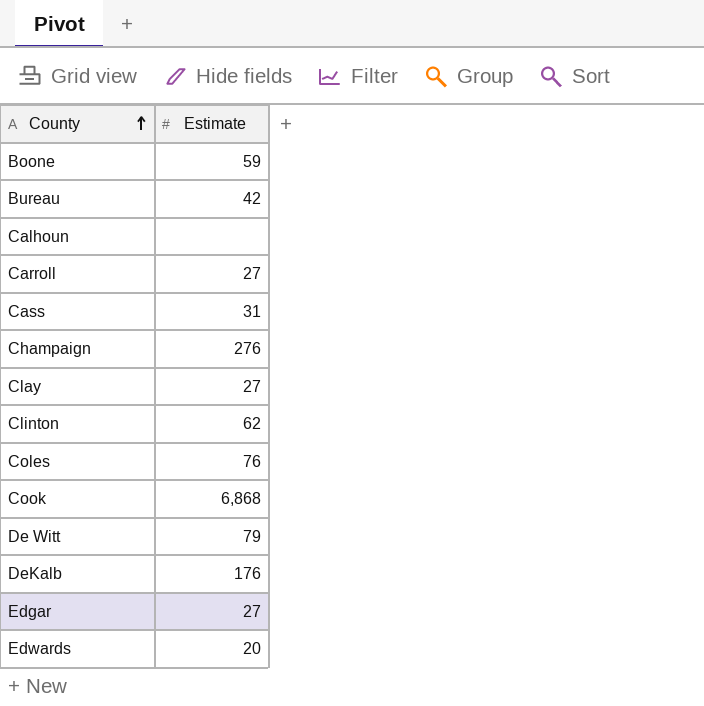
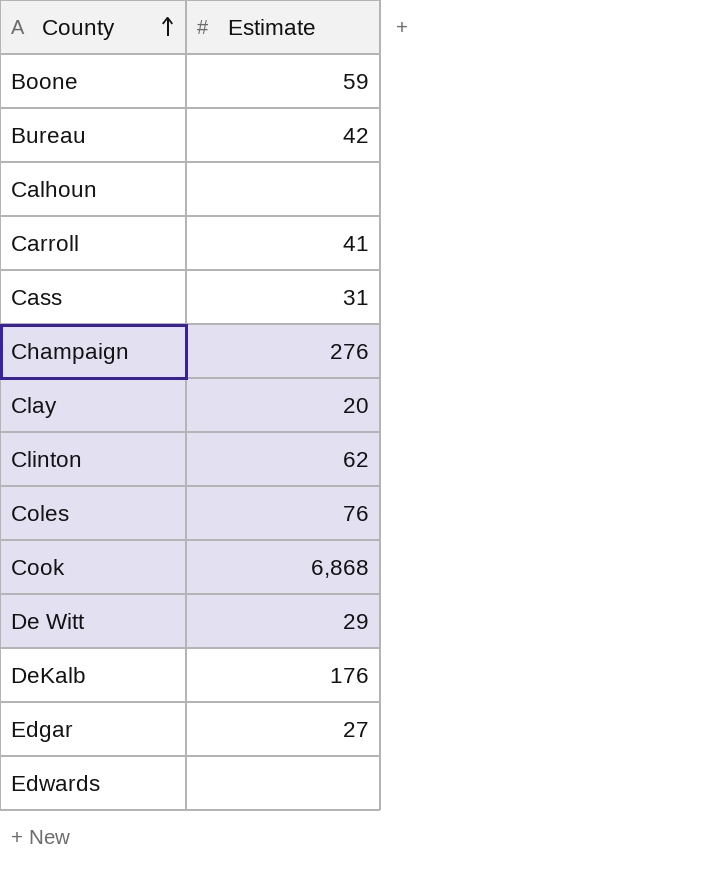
Carroll | Estimate: 27 -> 41
Clay | Estimate: 27 -> 20
De Witt | Estimate: 79 -> 29
Edwards | Estimate: 20 -> none

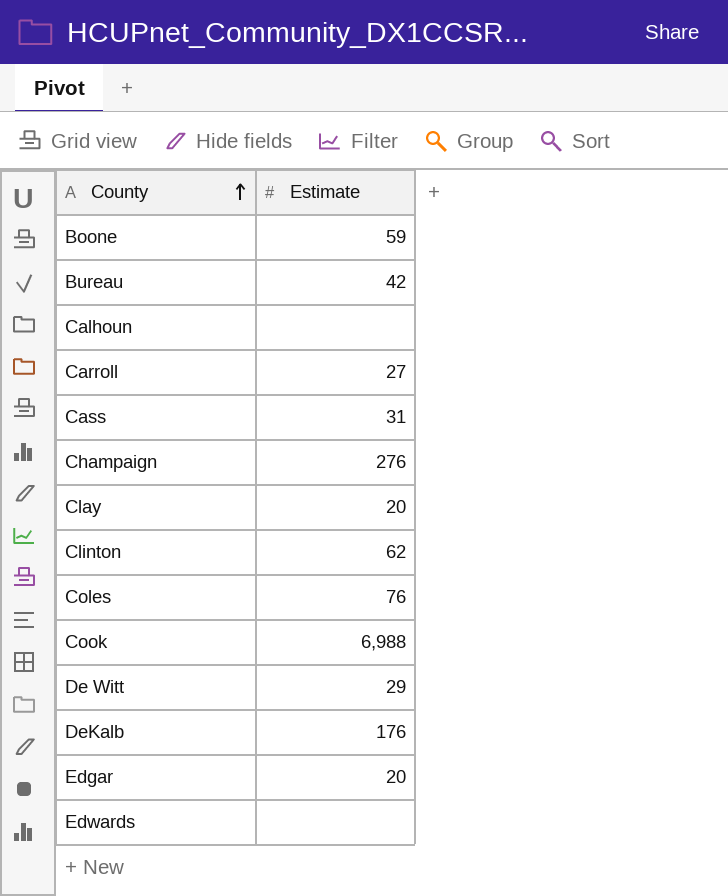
Carroll | Estimate: 41 -> 27
Cook | Estimate: 6,868 -> 6,988
Edgar | Estimate: 27 -> 20

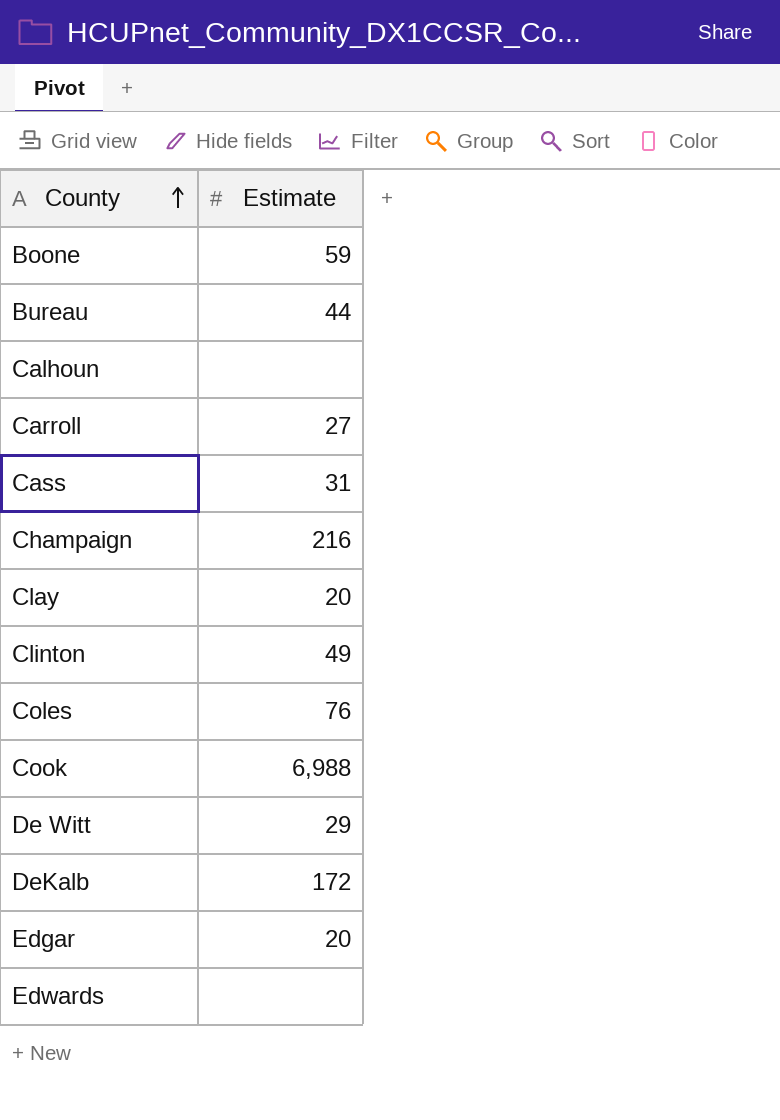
Bureau | Estimate: 42 -> 44
Champaign | Estimate: 276 -> 216
Clinton | Estimate: 62 -> 49
DeKalb | Estimate: 176 -> 172

